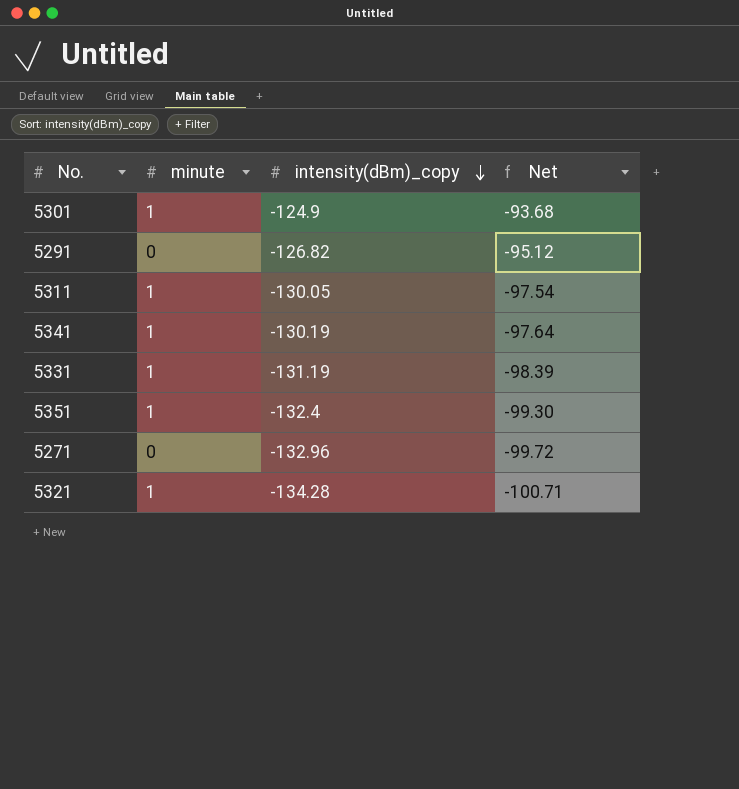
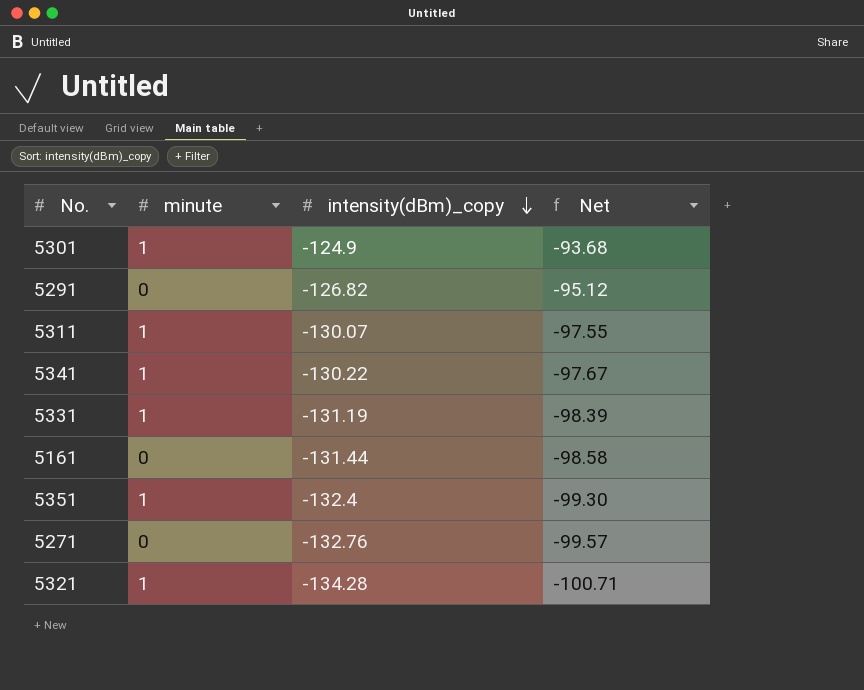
5311 | intensity(dBm)_copy: -130.05 -> -130.07
5311 | Net: -97.54 -> -97.55
5341 | intensity(dBm)_copy: -130.19 -> -130.22
5341 | Net: -97.64 -> -97.67
row 5161: none -> 0 | -131.44 | -98.58
5271 | intensity(dBm)_copy: -132.96 -> -132.76
5271 | Net: -99.72 -> -99.57

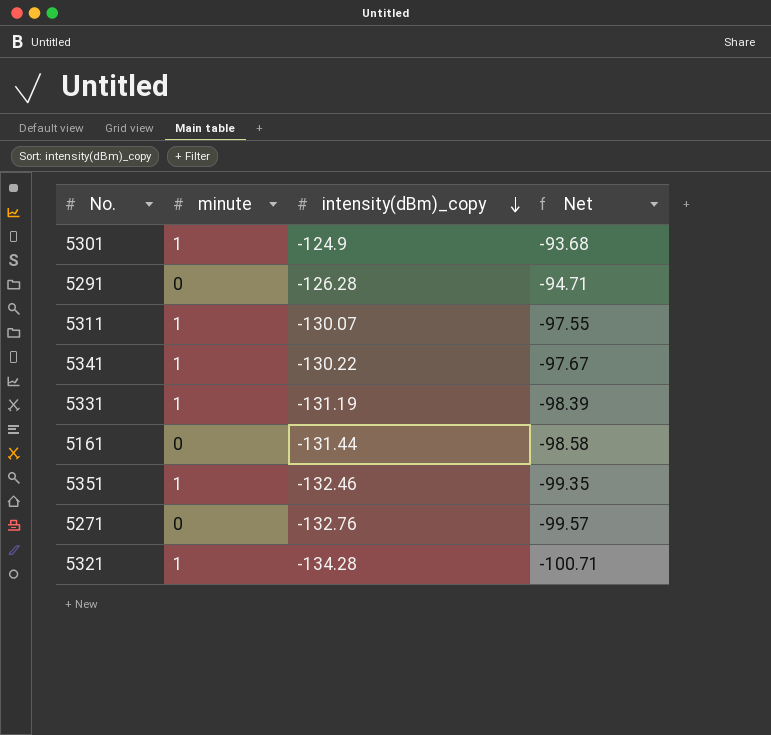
5291 | intensity(dBm)_copy: -126.82 -> -126.28
5291 | Net: -95.12 -> -94.71
5351 | intensity(dBm)_copy: -132.4 -> -132.46
5351 | Net: -99.30 -> -99.35

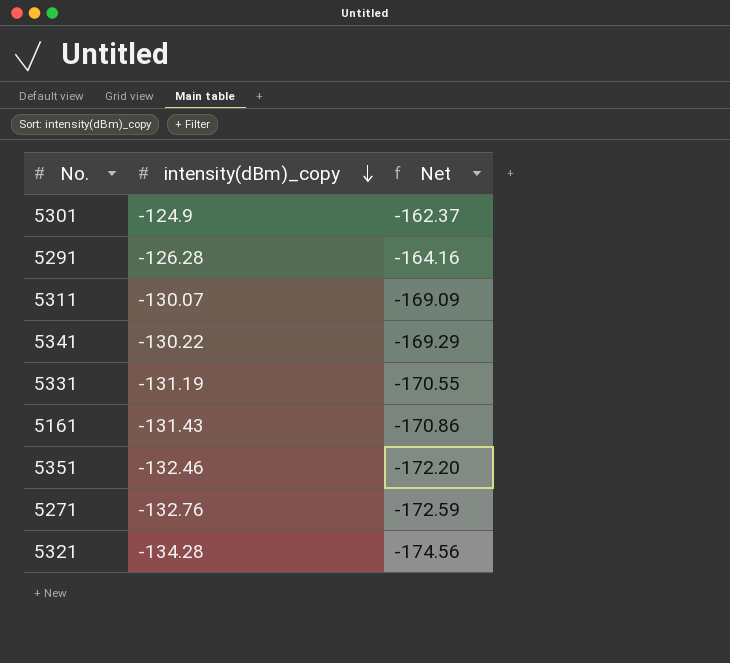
column minute | position: 2 -> none
column Net | formula: [intensity(dBm)_copy] * 0.75 -> [intensity(dBm)_copy] * 1.3
5161 | intensity(dBm)_copy: -131.44 -> -131.43

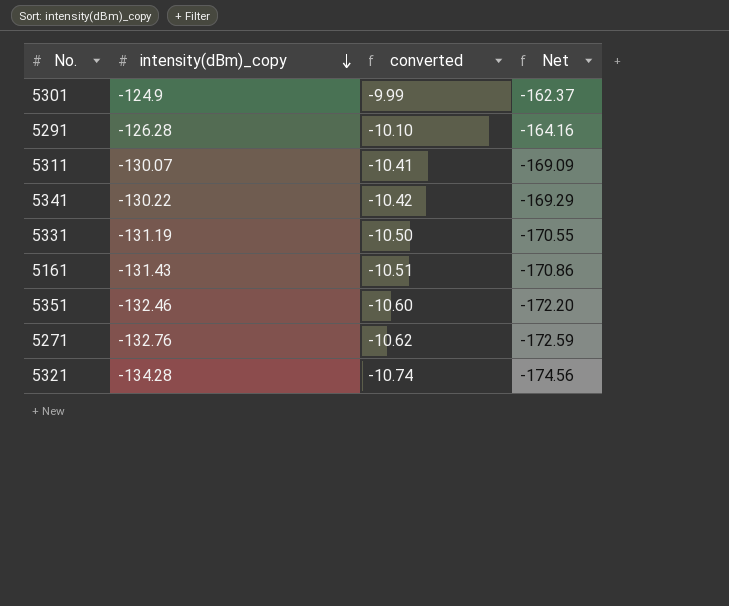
column converted | formula: none -> [intensity(dBm)_copy] * 0.08

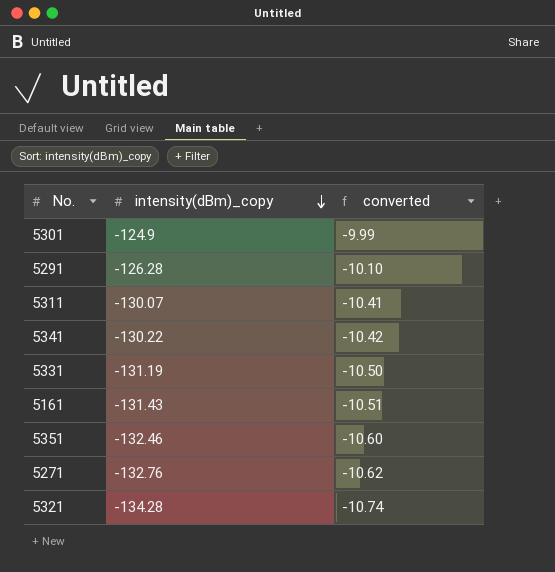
column Net | formula: [intensity(dBm)_copy] * 1.3 -> none

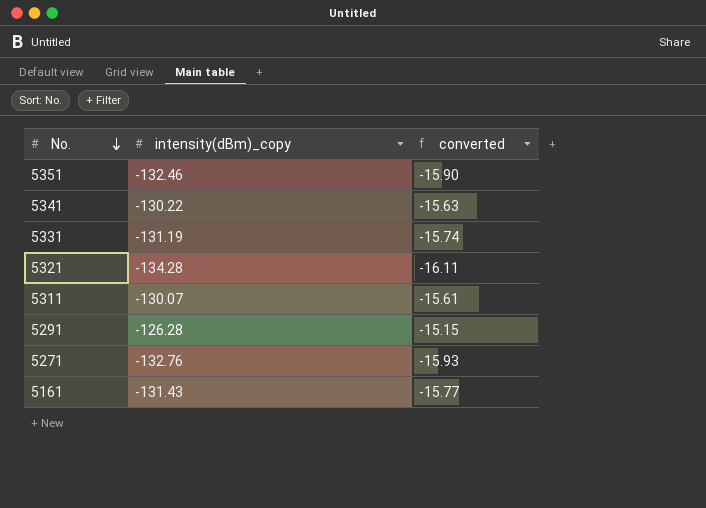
row order: intensity(dBm)_copy descending -> No. descending
column converted | formula: [intensity(dBm)_copy] * 0.08 -> [intensity(dBm)_copy] * 0.12
row 5301: -124.9 | -9.99 -> none

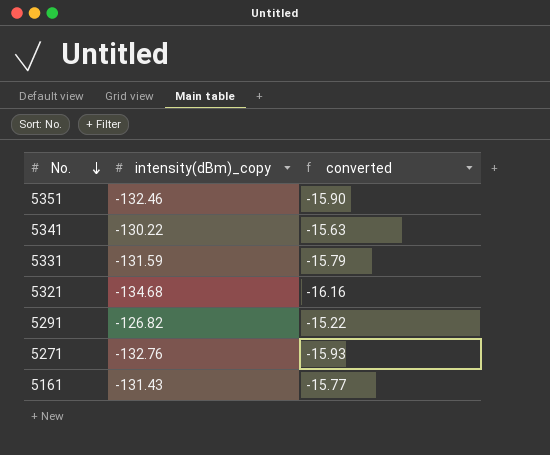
row 5311: -130.07 | -15.61 -> none
5331 | intensity(dBm)_copy: -131.19 -> -131.59
5331 | converted: -15.74 -> -15.79
5321 | intensity(dBm)_copy: -134.28 -> -134.68
5321 | converted: -16.11 -> -16.16
5291 | intensity(dBm)_copy: -126.28 -> -126.82
5291 | converted: -15.15 -> -15.22

